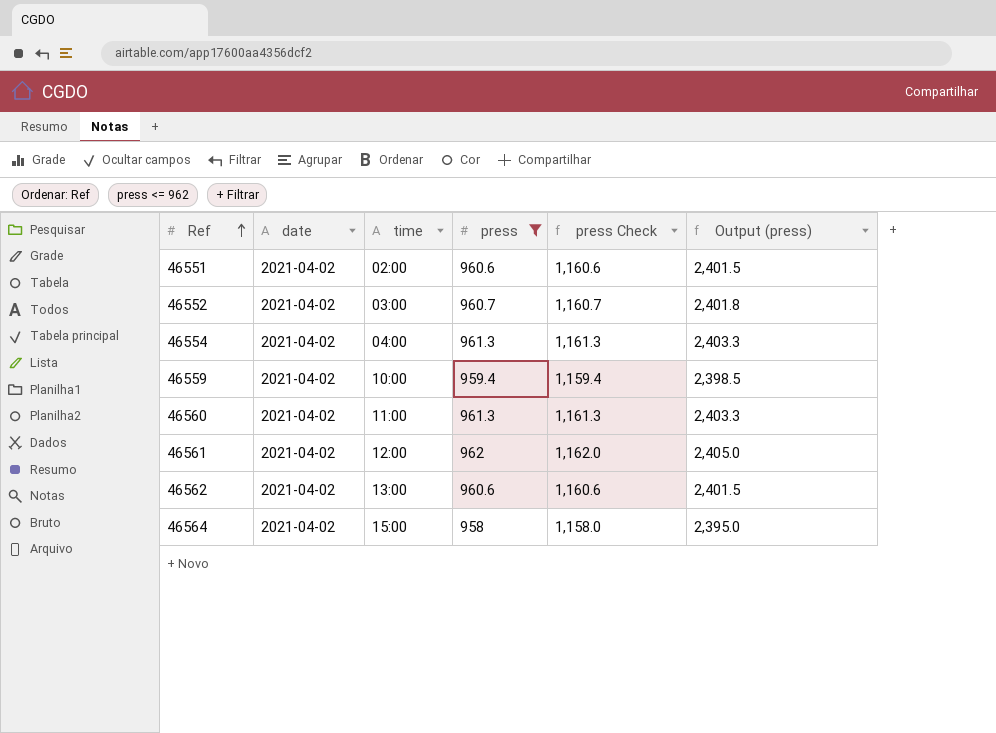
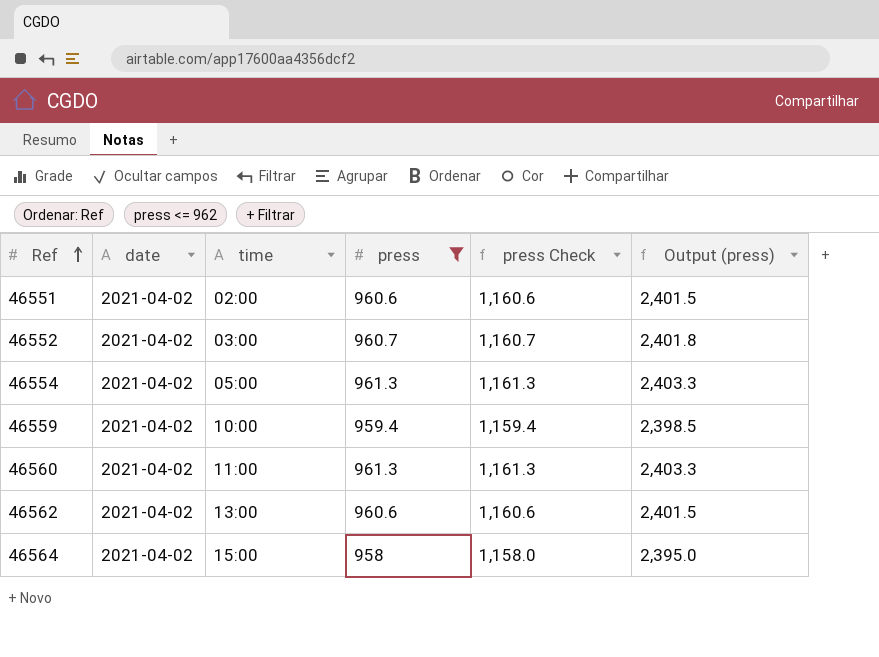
row 46561: 2021-04-02 | 12:00 | 962 | 1,162.0 | 2,405.0 -> none
46554 | time: 04:00 -> 05:00

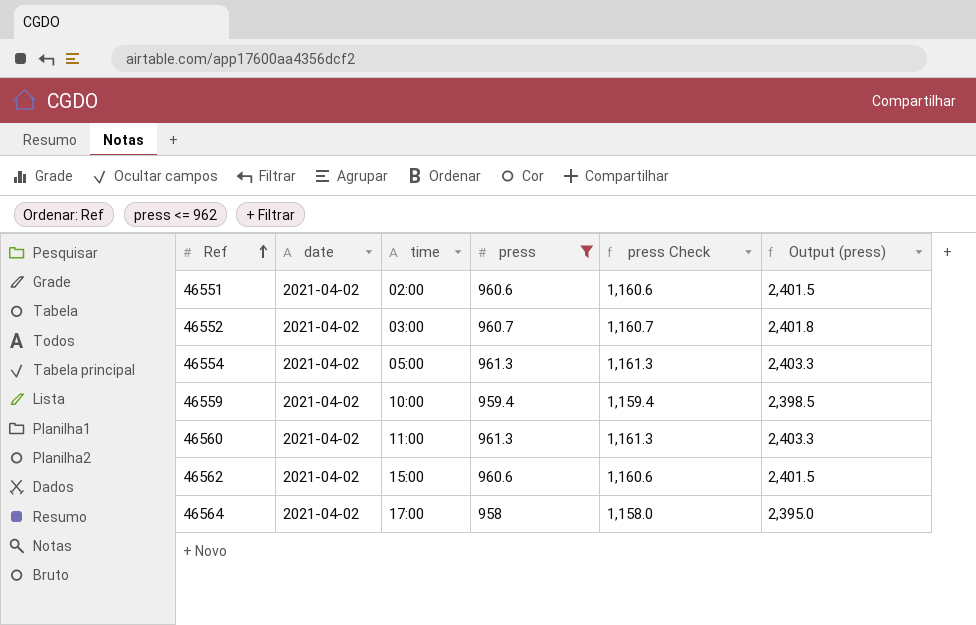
46562 | time: 13:00 -> 15:00
46564 | time: 15:00 -> 17:00

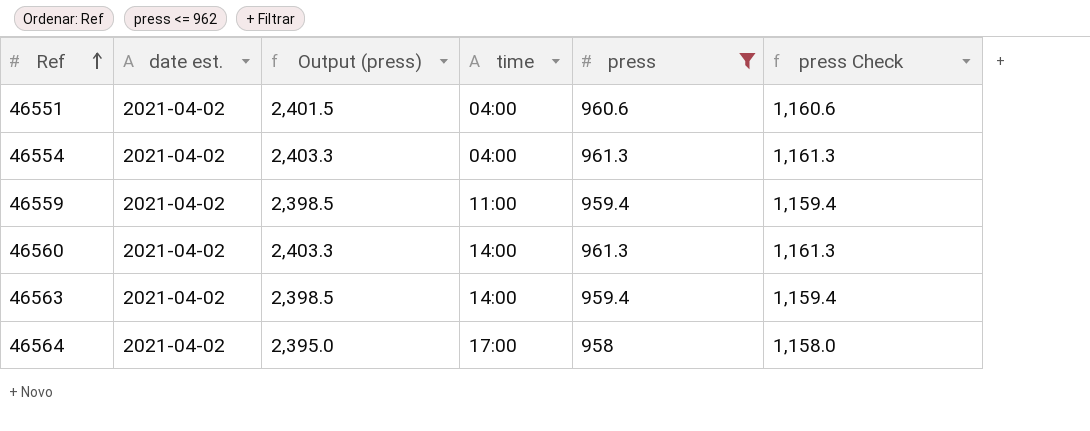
column name: date -> date est.
column Output (press) | position: 6 -> 3
row 46552: 2021-04-02 | 03:00 | 960.7 | 1,160.7 | 2,401.8 -> none
row 46562: 2021-04-02 | 15:00 | 960.6 | 1,160.6 | 2,401.5 -> none
46551 | time: 02:00 -> 04:00
46554 | time: 05:00 -> 04:00
46559 | time: 10:00 -> 11:00
46560 | time: 11:00 -> 14:00
row 46563: none -> 2021-04-02 | 2,398.5 | 14:00 | 959.4 | 1,159.4

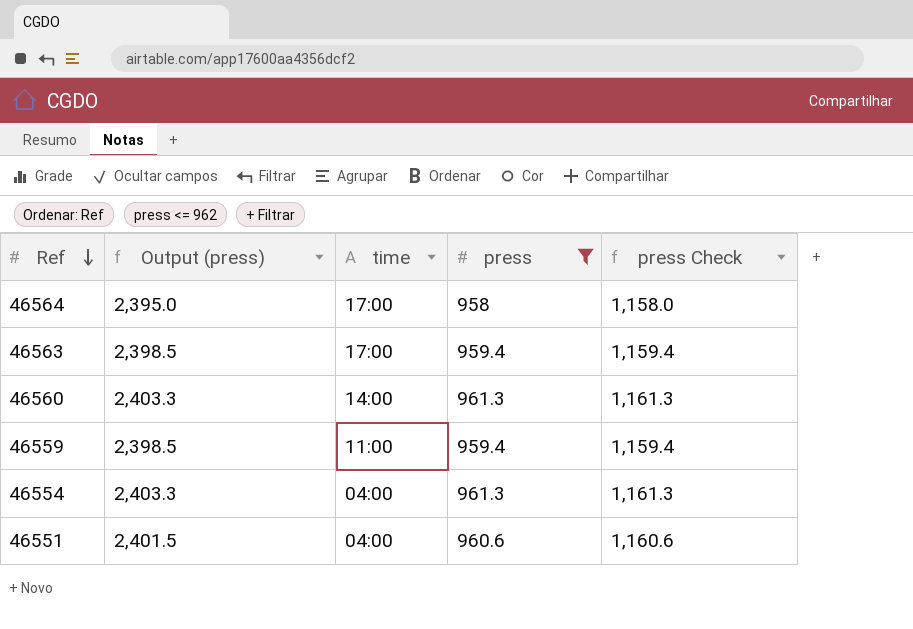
row order: Ref ascending -> Ref descending
column date est. | position: 2 -> none
46563 | time: 14:00 -> 17:00

